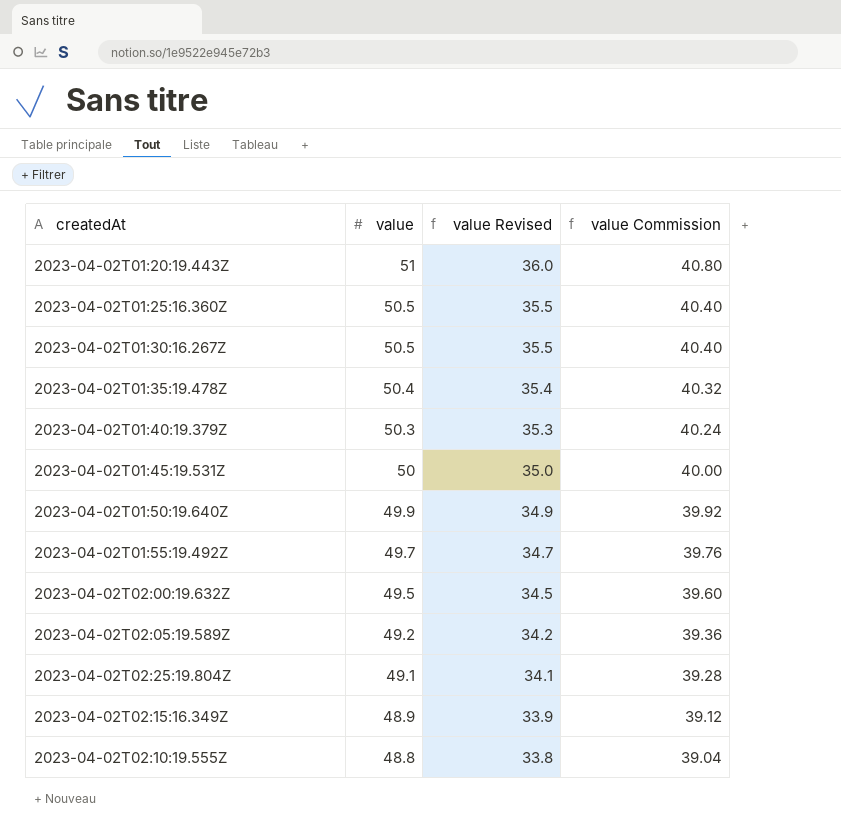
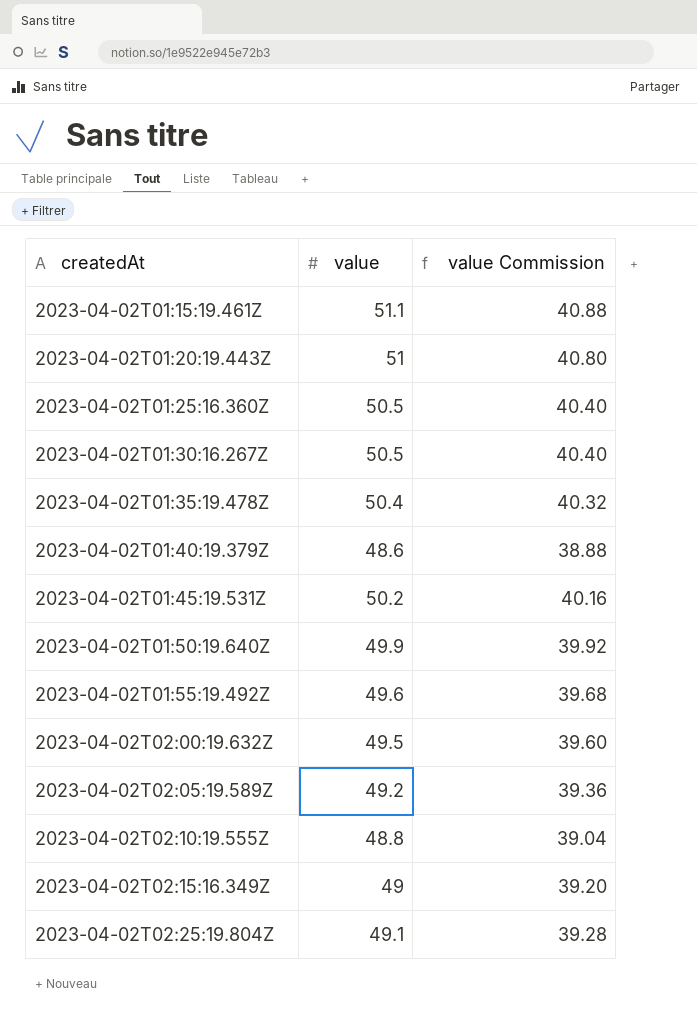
row order: value descending -> createdAt ascending
column value Revised | formula: [value] - 15 -> none
row 2023-04-02T01:15:19.461Z: none -> 51.1 | 40.88
2023-04-02T01:40:19.379Z | value: 50.3 -> 48.6
2023-04-02T01:40:19.379Z | value Commission: 40.24 -> 38.88
2023-04-02T01:45:19.531Z | value: 50 -> 50.2
2023-04-02T01:45:19.531Z | value Commission: 40.00 -> 40.16
2023-04-02T01:55:19.492Z | value: 49.7 -> 49.6
2023-04-02T01:55:19.492Z | value Commission: 39.76 -> 39.68
2023-04-02T02:15:16.349Z | value: 48.9 -> 49
2023-04-02T02:15:16.349Z | value Commission: 39.12 -> 39.20

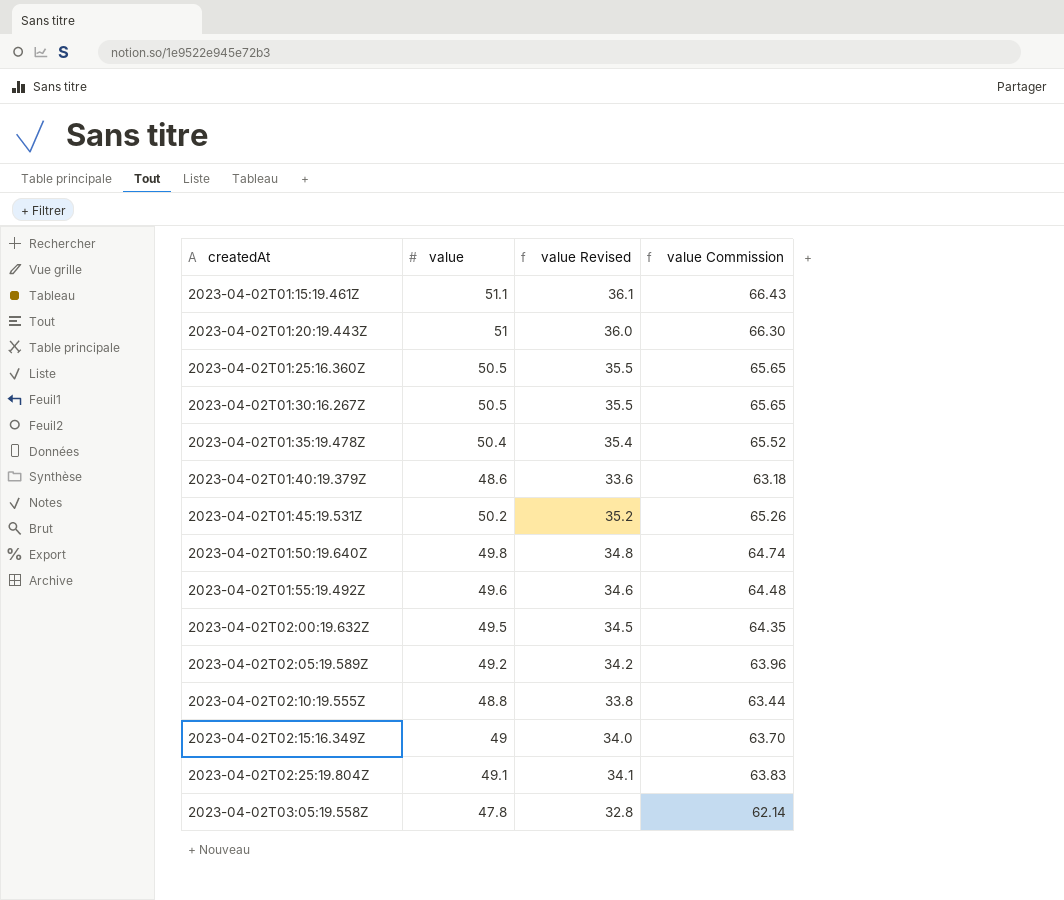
column value Revised | formula: none -> [value] - 15
column value Commission | formula: [value] * 0.8 -> [value] * 1.3
2023-04-02T01:50:19.640Z | value: 49.9 -> 49.8
row 2023-04-02T03:05:19.558Z: none -> 47.8 | 32.8 | 62.14

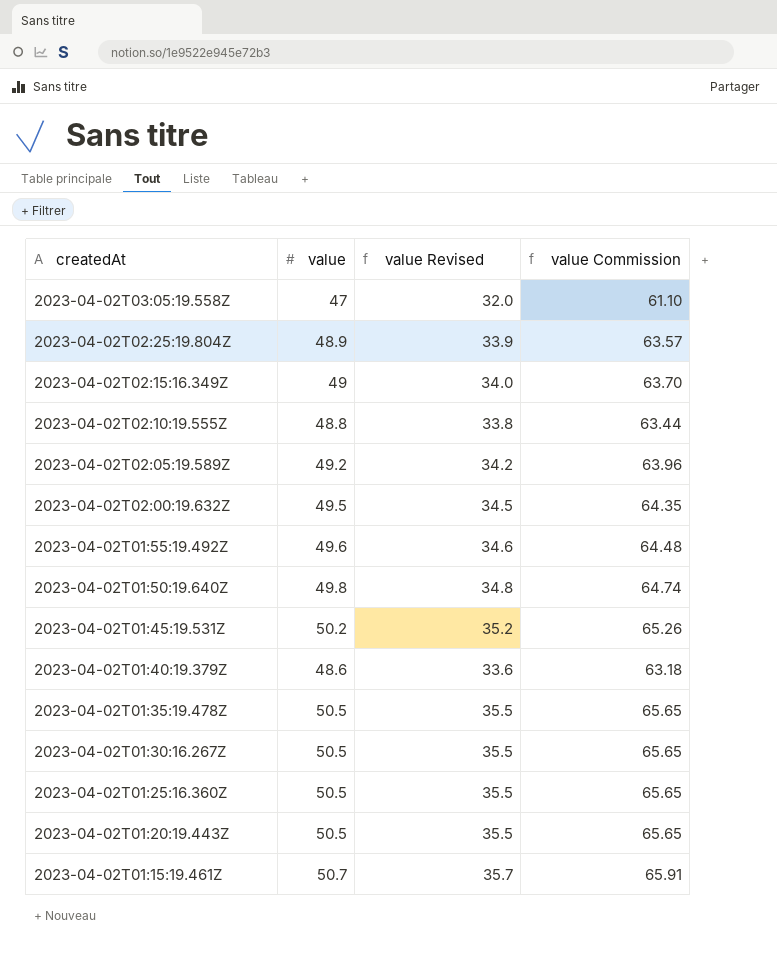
row order: createdAt ascending -> createdAt descending
2023-04-02T03:05:19.558Z | value: 47.8 -> 47
2023-04-02T03:05:19.558Z | value Revised: 32.8 -> 32.0
2023-04-02T03:05:19.558Z | value Commission: 62.14 -> 61.10
2023-04-02T02:25:19.804Z | value: 49.1 -> 48.9
2023-04-02T02:25:19.804Z | value Revised: 34.1 -> 33.9
2023-04-02T02:25:19.804Z | value Commission: 63.83 -> 63.57
2023-04-02T01:35:19.478Z | value: 50.4 -> 50.5
2023-04-02T01:35:19.478Z | value Revised: 35.4 -> 35.5
2023-04-02T01:35:19.478Z | value Commission: 65.52 -> 65.65
2023-04-02T01:20:19.443Z | value: 51 -> 50.5
2023-04-02T01:20:19.443Z | value Revised: 36.0 -> 35.5
2023-04-02T01:20:19.443Z | value Commission: 66.30 -> 65.65
2023-04-02T01:15:19.461Z | value: 51.1 -> 50.7
2023-04-02T01:15:19.461Z | value Revised: 36.1 -> 35.7
2023-04-02T01:15:19.461Z | value Commission: 66.43 -> 65.91

